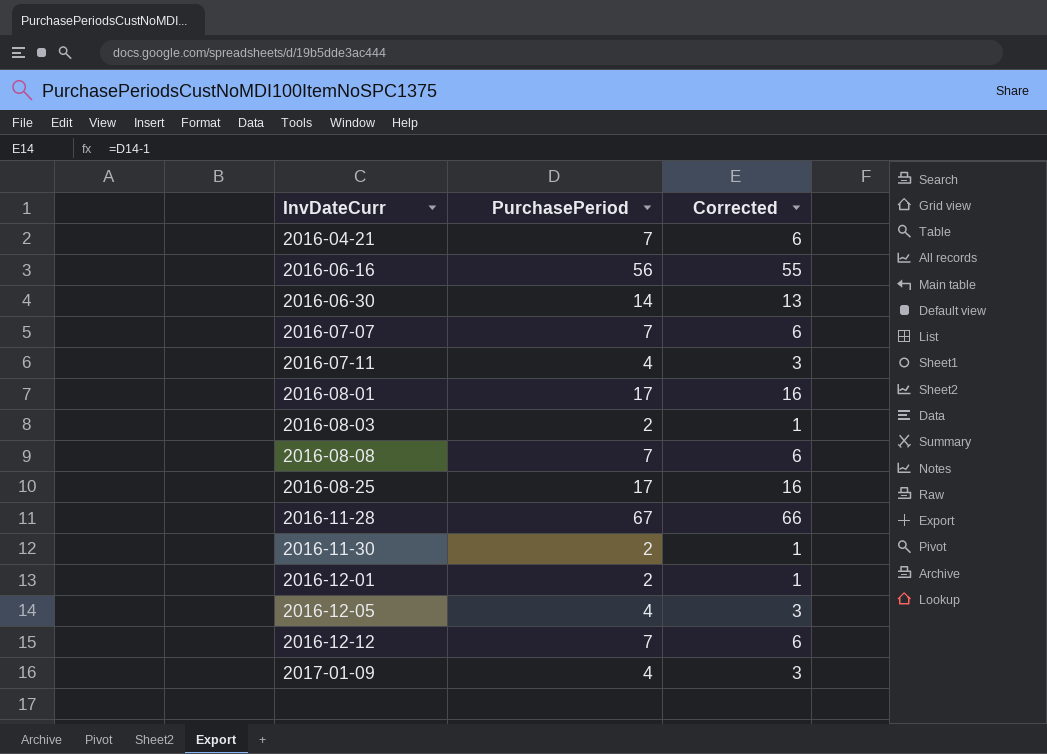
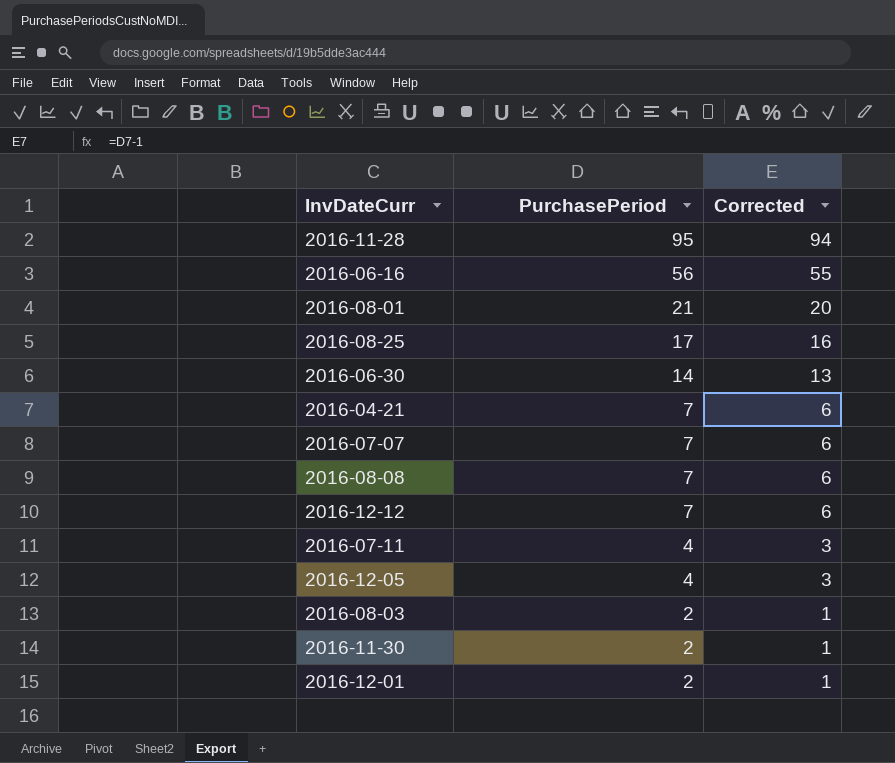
row order: InvDateCurr ascending -> PurchasePeriod descending
row 2017-01-09: 4 | 3 -> none
2016-11-28 | PurchasePeriod: 67 -> 95
2016-11-28 | Corrected: 66 -> 94
2016-08-01 | PurchasePeriod: 17 -> 21
2016-08-01 | Corrected: 16 -> 20

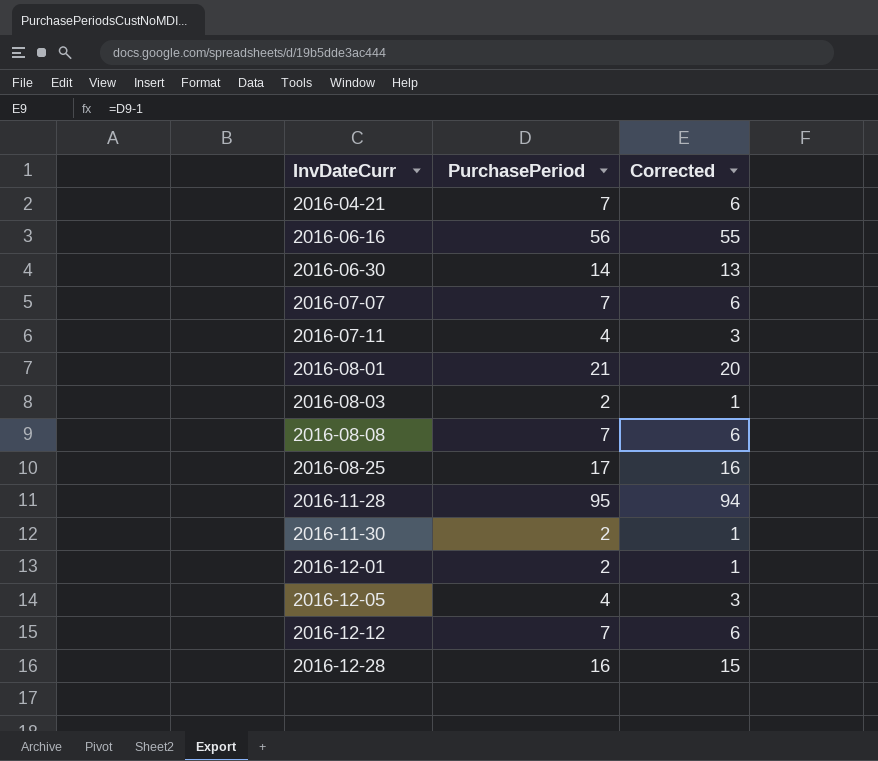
row order: PurchasePeriod descending -> InvDateCurr ascending
row 2016-12-28: none -> 16 | 15

